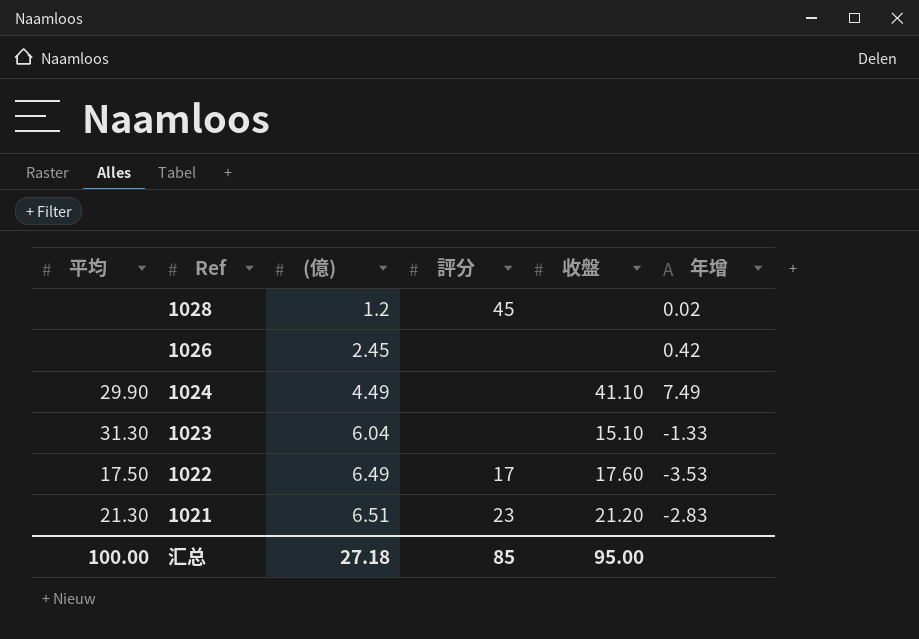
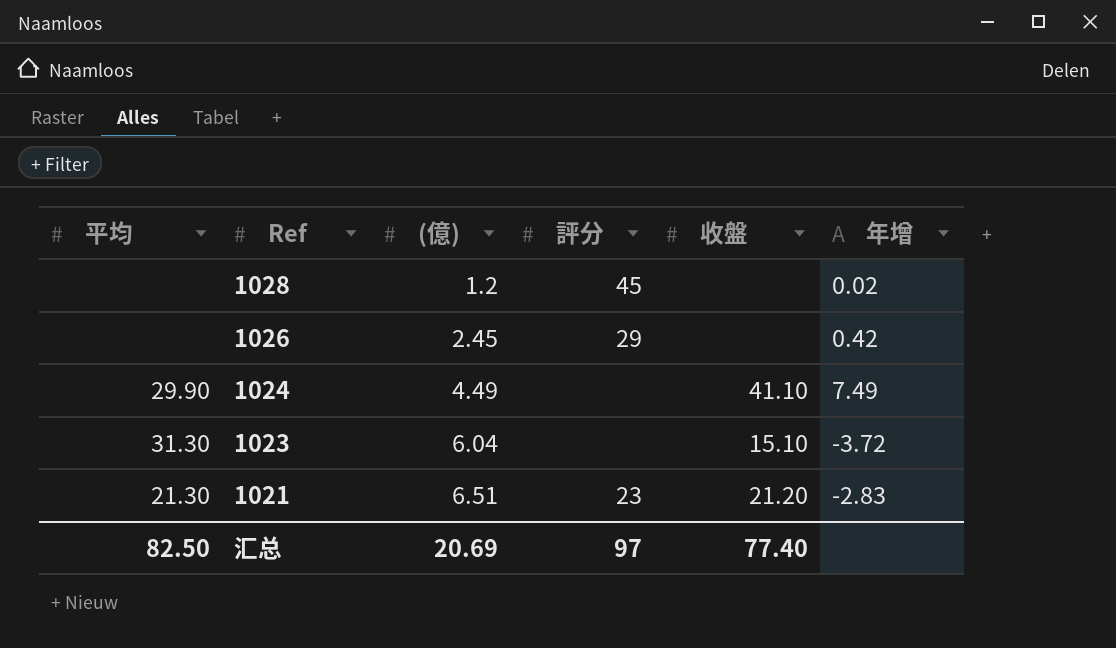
row 1022: 17.50 | 6.49 | 17 | 17.60 | -3.53 -> none
1026 | 評分: none -> 29
1023 | 年增: -1.33 -> -3.72
汇总 | 平均: 100.00 -> 82.50
汇总 | (億): 27.18 -> 20.69
汇总 | 評分: 85 -> 97
汇总 | 收盤: 95.00 -> 77.40

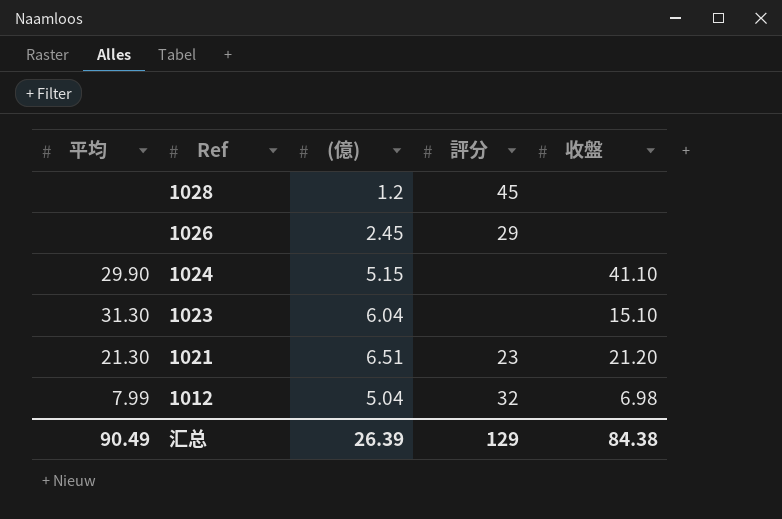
column 年增 | position: 6 -> none
1024 | (億): 4.49 -> 5.15
row 1012: none -> 7.99 | 5.04 | 32 | 6.98
汇总 | 平均: 82.50 -> 90.49
汇总 | (億): 20.69 -> 26.39
汇总 | 評分: 97 -> 129
汇总 | 收盤: 77.40 -> 84.38

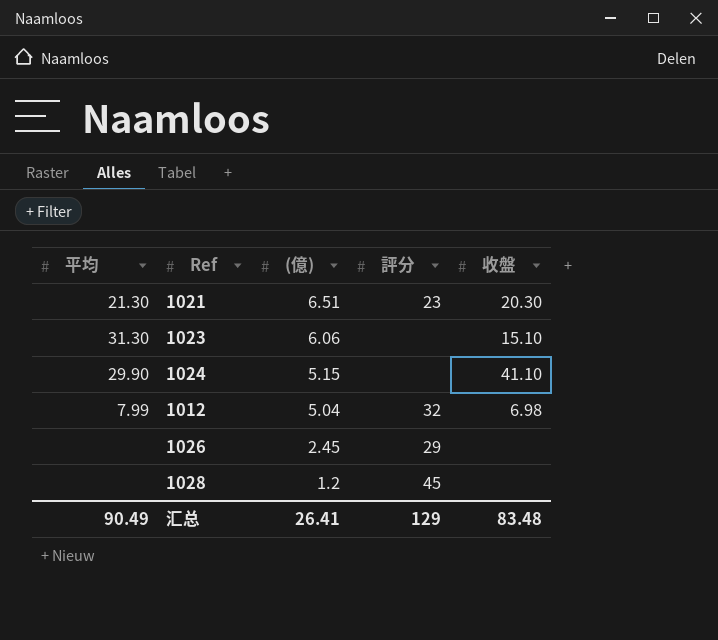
row order: Ref descending -> (億) descending
1021 | 收盤: 21.20 -> 20.30
1023 | (億): 6.04 -> 6.06
汇总 | (億): 26.39 -> 26.41
汇总 | 收盤: 84.38 -> 83.48

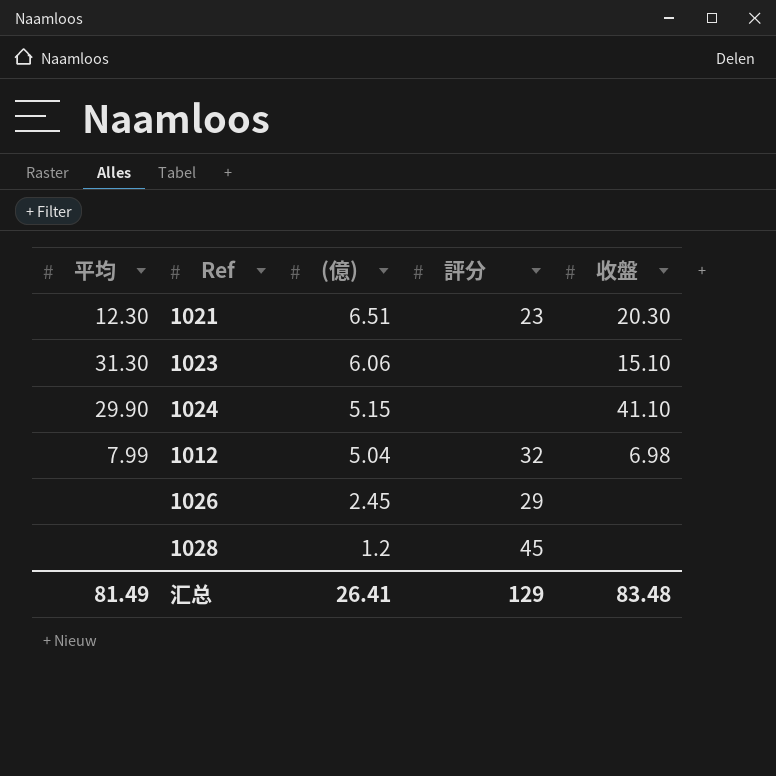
1021 | 平均: 21.30 -> 12.30
汇总 | 平均: 90.49 -> 81.49

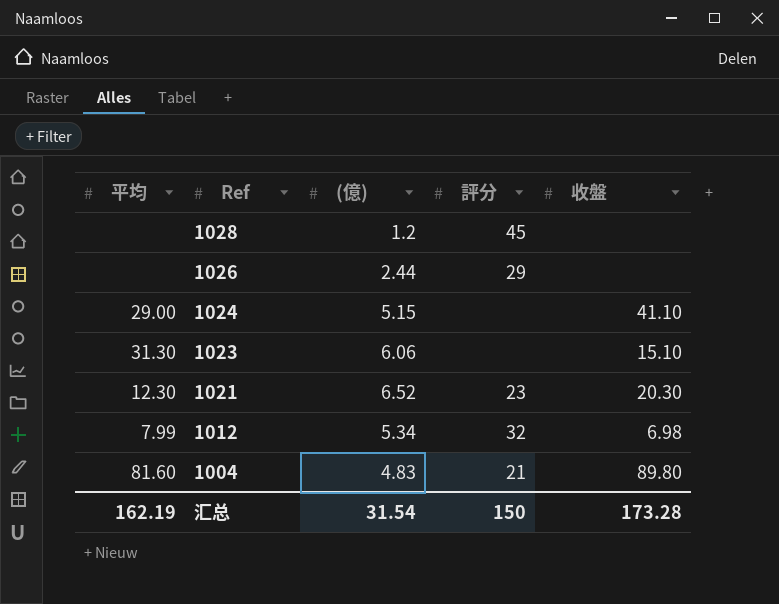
row order: (億) descending -> Ref descending
1026 | (億): 2.45 -> 2.44
1024 | 平均: 29.90 -> 29.00
1021 | (億): 6.51 -> 6.52
1012 | (億): 5.04 -> 5.34
row 1004: none -> 81.60 | 4.83 | 21 | 89.80
汇总 | 平均: 81.49 -> 162.19
汇总 | (億): 26.41 -> 31.54
汇总 | 評分: 129 -> 150
汇总 | 收盤: 83.48 -> 173.28

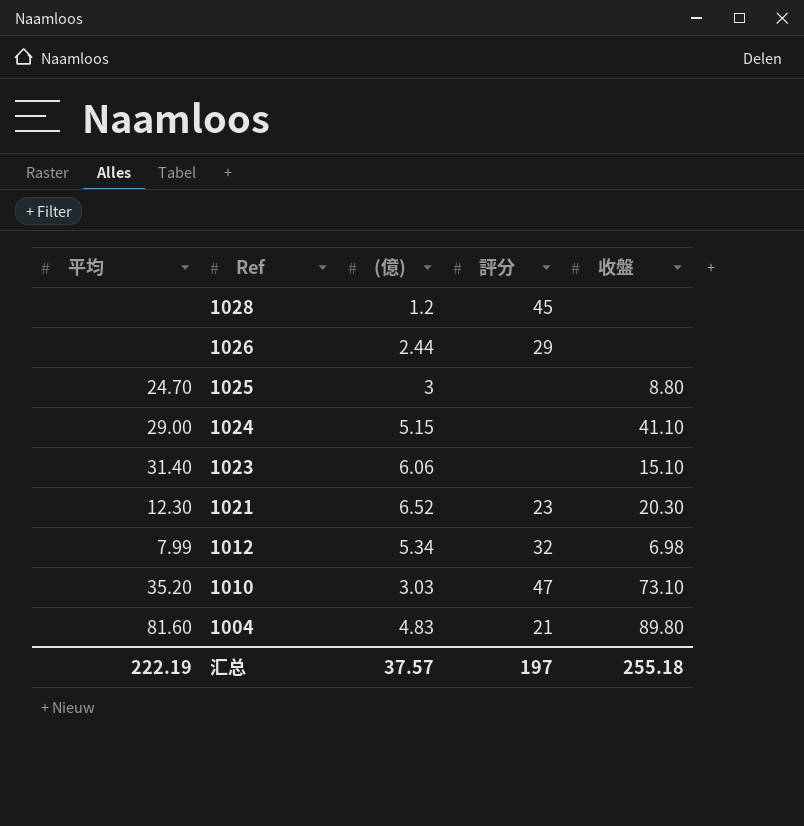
row 1025: none -> 24.70 | 3 | none | 8.80
1023 | 平均: 31.30 -> 31.40
row 1010: none -> 35.20 | 3.03 | 47 | 73.10
汇总 | 平均: 162.19 -> 222.19
汇总 | (億): 31.54 -> 37.57
汇总 | 評分: 150 -> 197
汇总 | 收盤: 173.28 -> 255.18

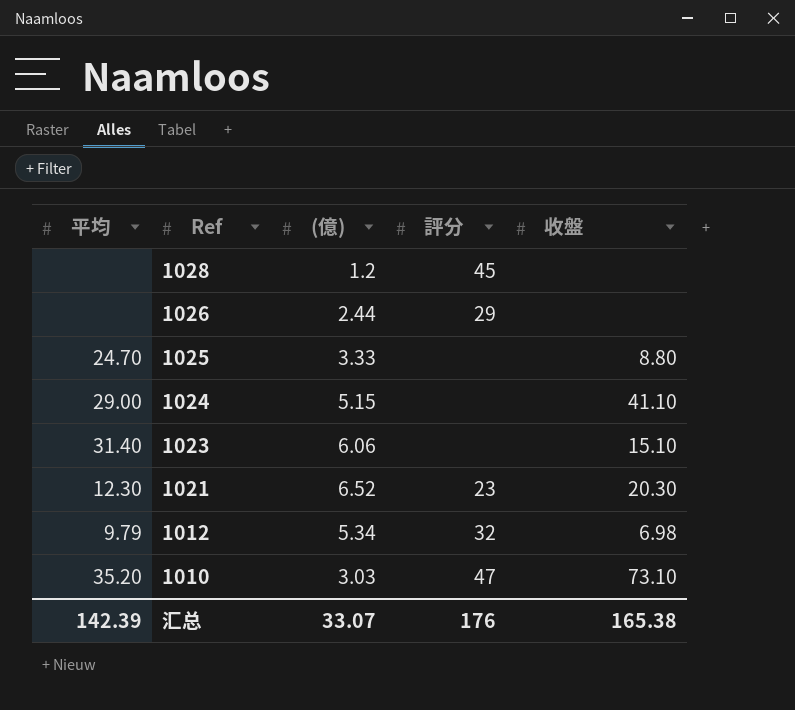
row 1004: 81.60 | 4.83 | 21 | 89.80 -> none
1025 | (億): 3 -> 3.33
1012 | 平均: 7.99 -> 9.79
汇总 | 平均: 222.19 -> 142.39
汇总 | (億): 37.57 -> 33.07
汇总 | 評分: 197 -> 176
汇总 | 收盤: 255.18 -> 165.38

